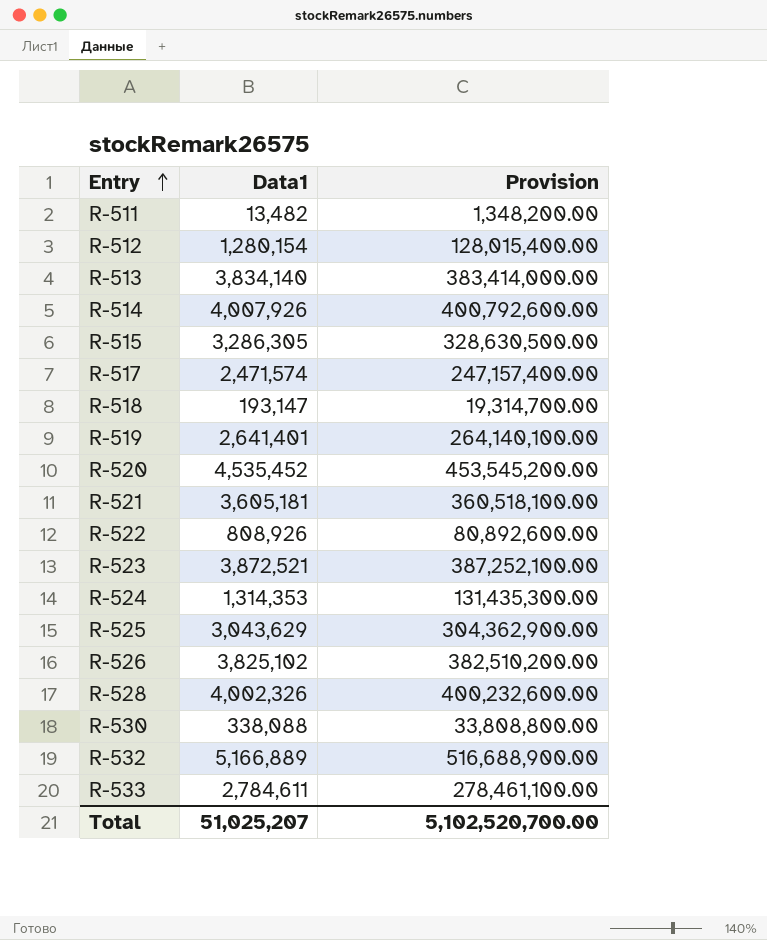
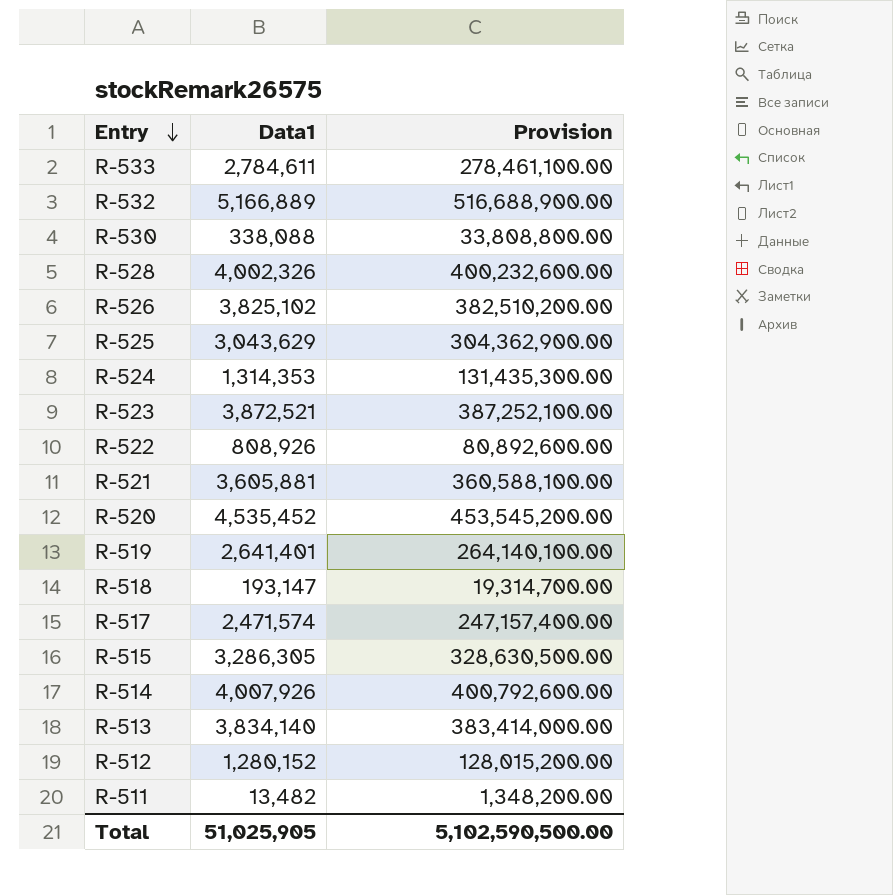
row order: Entry ascending -> Entry descending
R-521 | Data1: 3,605,181 -> 3,605,881
R-521 | Provision: 360,518,100.00 -> 360,588,100.00
R-512 | Data1: 1,280,154 -> 1,280,152
R-512 | Provision: 128,015,400.00 -> 128,015,200.00
Total | Data1: 51,025,207 -> 51,025,905
Total | Provision: 5,102,520,700.00 -> 5,102,590,500.00

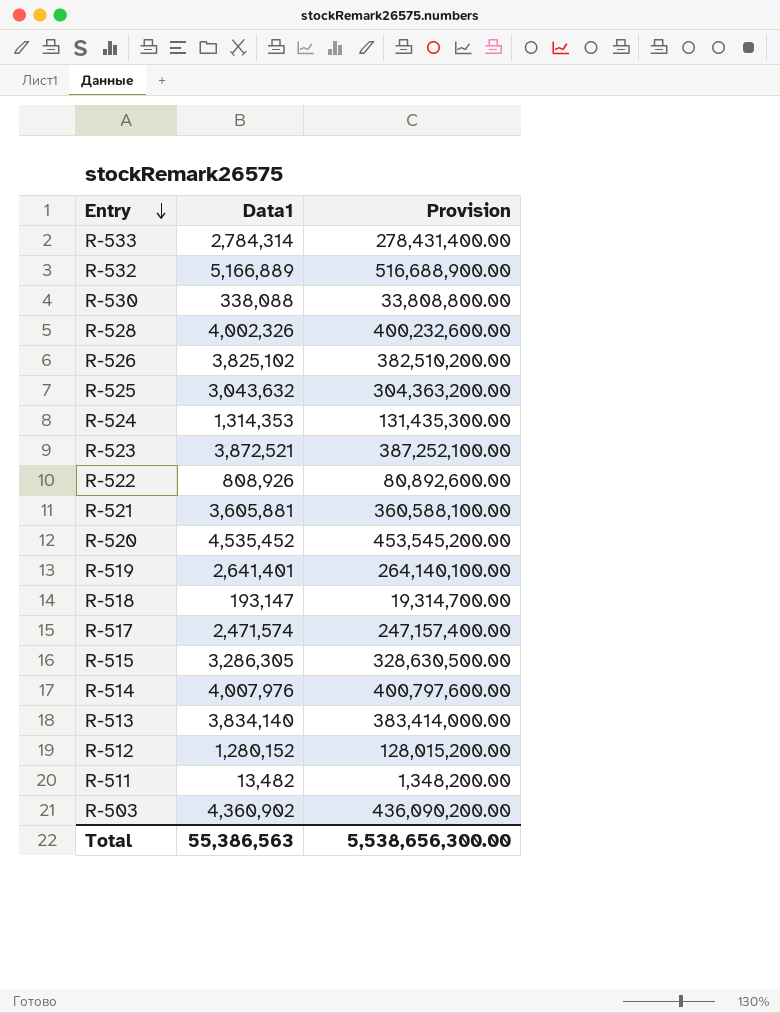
R-533 | Data1: 2,784,611 -> 2,784,314
R-533 | Provision: 278,461,100.00 -> 278,431,400.00
R-525 | Data1: 3,043,629 -> 3,043,632
R-525 | Provision: 304,362,900.00 -> 304,363,200.00
R-514 | Data1: 4,007,926 -> 4,007,976
R-514 | Provision: 400,792,600.00 -> 400,797,600.00
row R-503: none -> 4,360,902 | 436,090,200.00
Total | Data1: 51,025,905 -> 55,386,563
Total | Provision: 5,102,590,500.00 -> 5,538,656,300.00

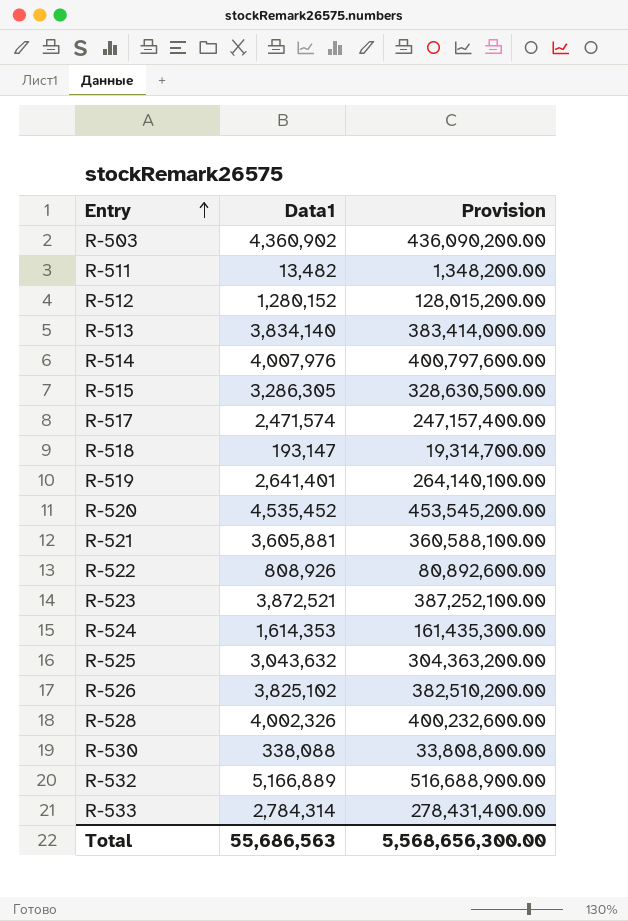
row order: Entry descending -> Entry ascending
R-524 | Data1: 1,314,353 -> 1,614,353
R-524 | Provision: 131,435,300.00 -> 161,435,300.00
Total | Data1: 55,386,563 -> 55,686,563
Total | Provision: 5,538,656,300.00 -> 5,568,656,300.00

